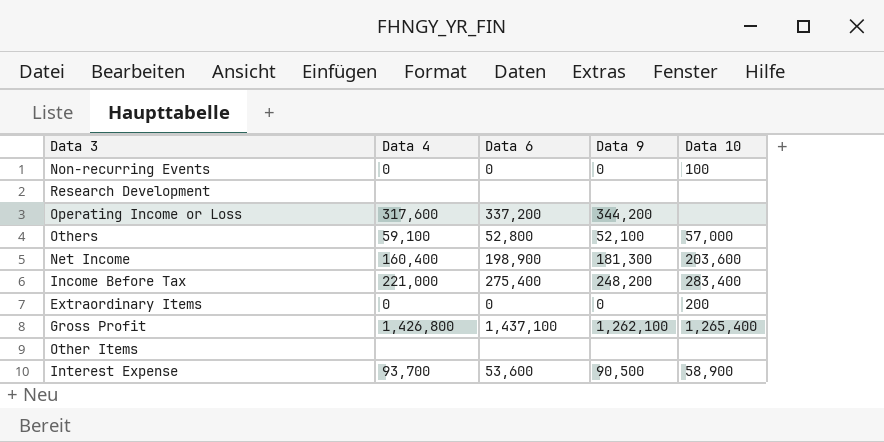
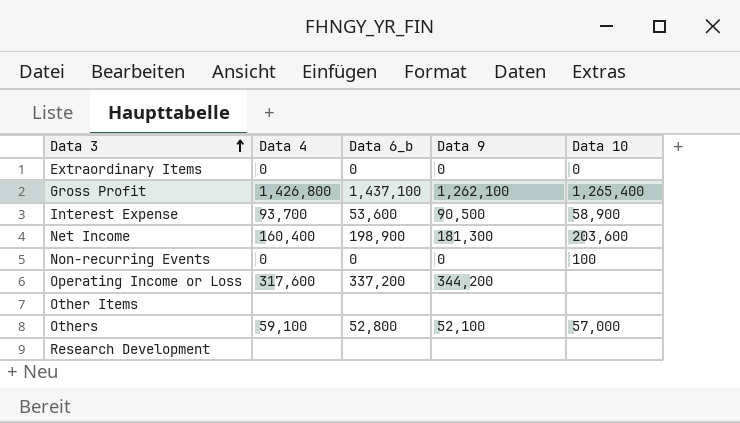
row order: none -> Data 3 ascending
column name: Data 6 -> Data 6_b
row Income Before Tax: 221,000 | 275,400 | 248,200 | 283,400 -> none
Extraordinary Items | Data 10: 200 -> 0

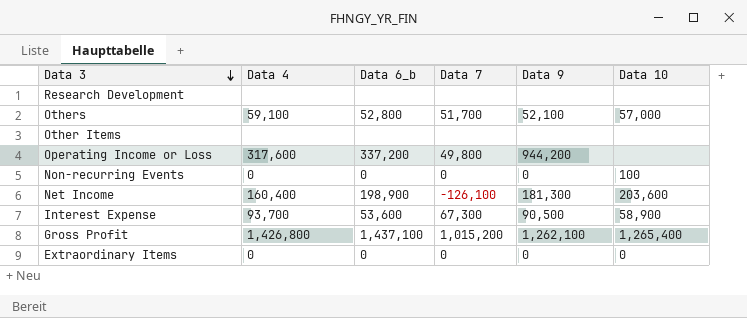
row order: Data 3 ascending -> Data 3 descending
column Data 7 | position: none -> 4
Operating Income or Loss | Data 9: 344,200 -> 944,200

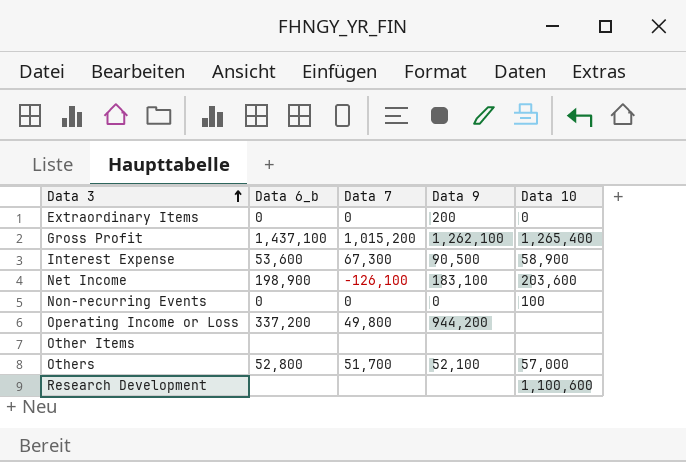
row order: Data 3 descending -> Data 3 ascending
column Data 4 | position: 2 -> none
Extraordinary Items | Data 9: 0 -> 200
Net Income | Data 9: 181,300 -> 183,100
Research Development | Data 10: none -> 1,100,600

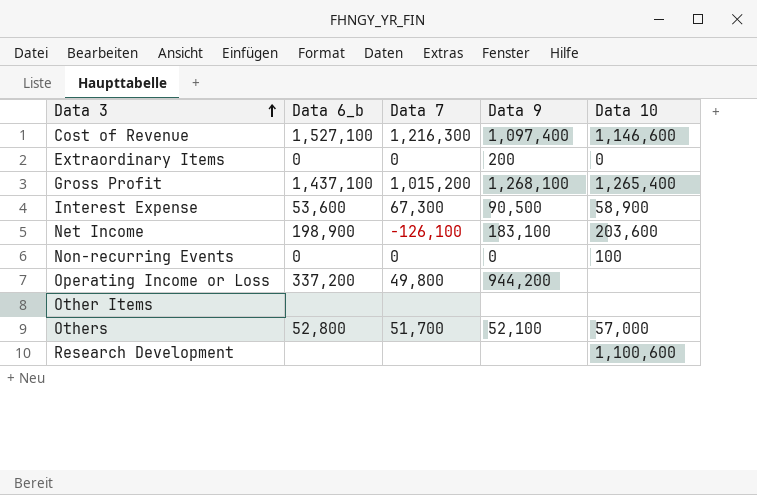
row Cost of Revenue: none -> 1,527,100 | 1,216,300 | 1,097,400 | 1,146,600
Gross Profit | Data 9: 1,262,100 -> 1,268,100

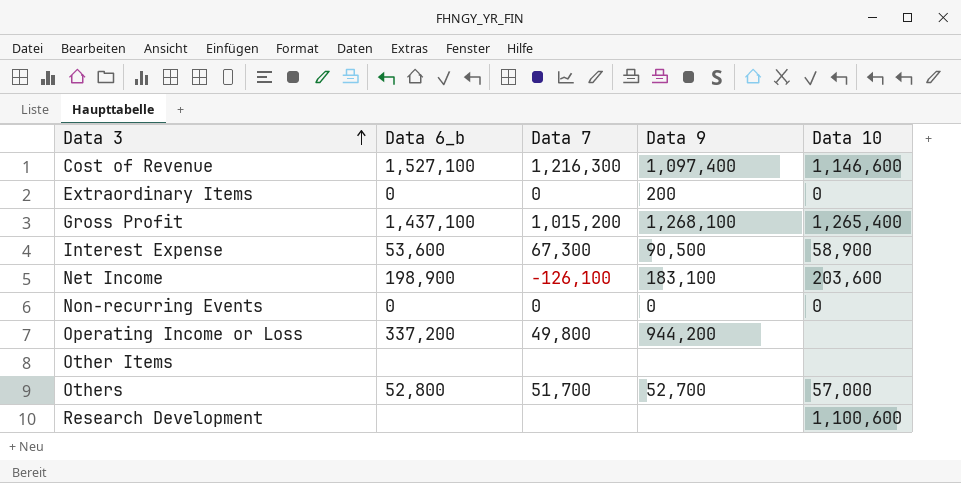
Non-recurring Events | Data 10: 100 -> 0
Others | Data 9: 52,100 -> 52,700

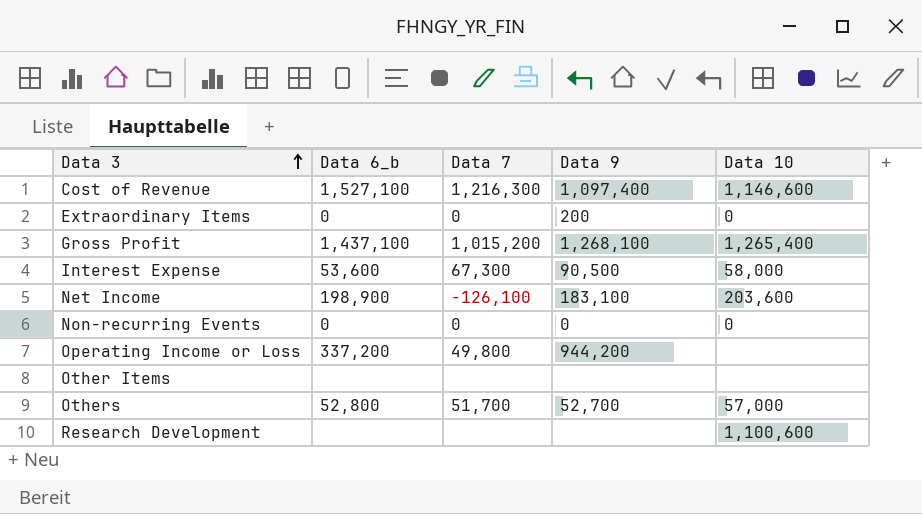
Interest Expense | Data 10: 58,900 -> 58,000

